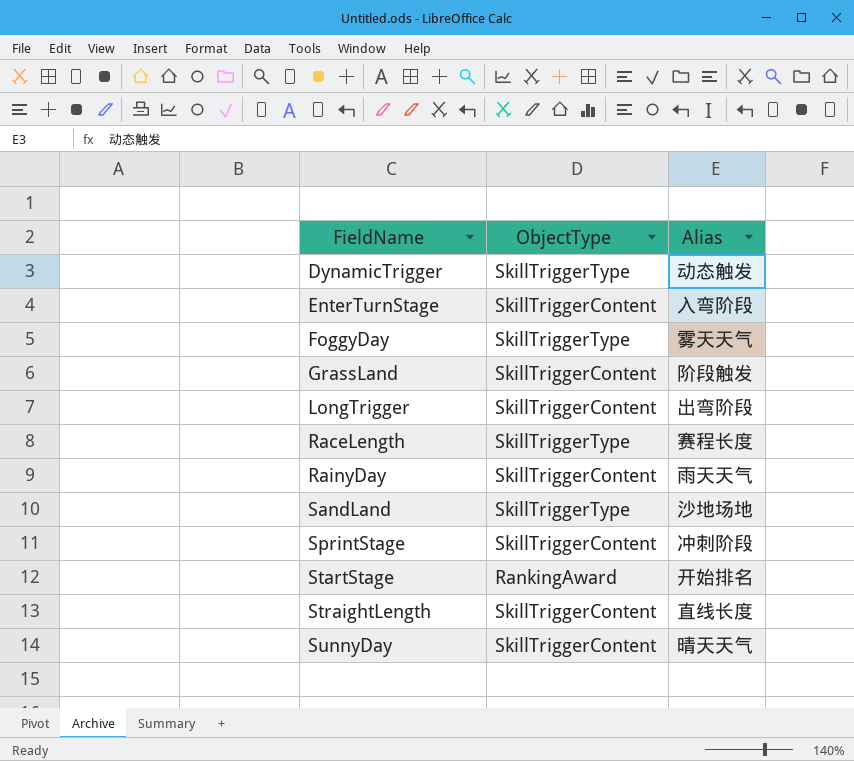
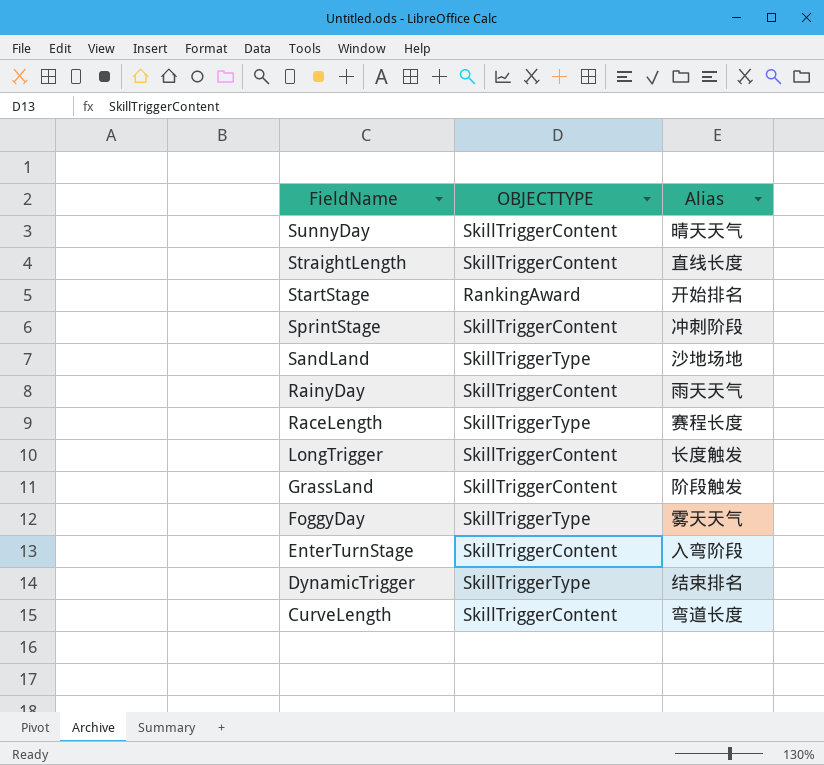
row order: FieldName ascending -> FieldName descending
column name: ObjectType -> OBJECTTYPE
LongTrigger | Alias: 出弯阶段 -> 长度触发
DynamicTrigger | Alias: 动态触发 -> 结束排名
row CurveLength: none -> SkillTriggerContent | 弯道长度

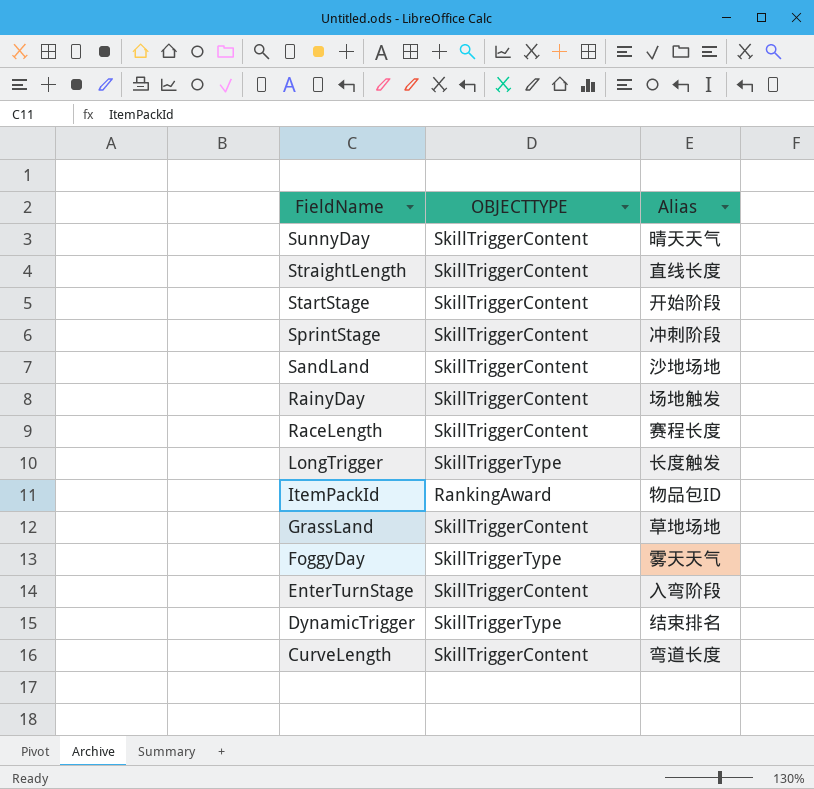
StartStage | OBJECTTYPE: RankingAward -> SkillTriggerContent
StartStage | Alias: 开始排名 -> 开始阶段
SandLand | OBJECTTYPE: SkillTriggerType -> SkillTriggerContent
RainyDay | Alias: 雨天天气 -> 场地触发
RaceLength | OBJECTTYPE: SkillTriggerType -> SkillTriggerContent
LongTrigger | OBJECTTYPE: SkillTriggerContent -> SkillTriggerType
row ItemPackId: none -> RankingAward | 物品包ID
GrassLand | Alias: 阶段触发 -> 草地场地

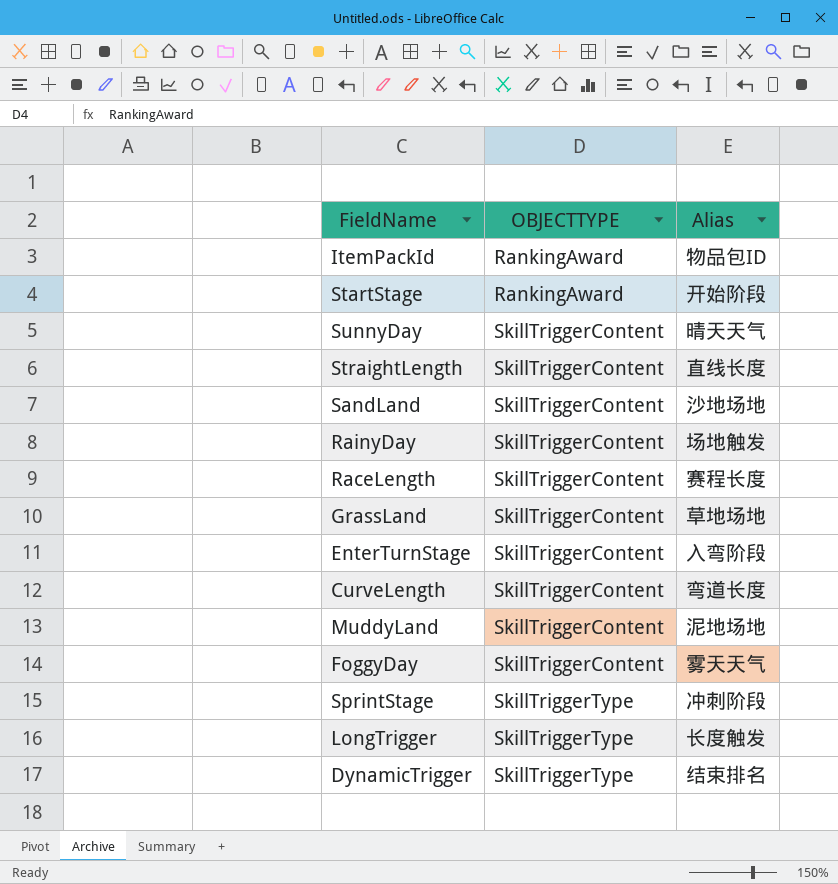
row order: FieldName descending -> OBJECTTYPE ascending
StartStage | OBJECTTYPE: SkillTriggerContent -> RankingAward
row MuddyLand: none -> SkillTriggerContent | 泥地场地
FoggyDay | OBJECTTYPE: SkillTriggerType -> SkillTriggerContent
SprintStage | OBJECTTYPE: SkillTriggerContent -> SkillTriggerType

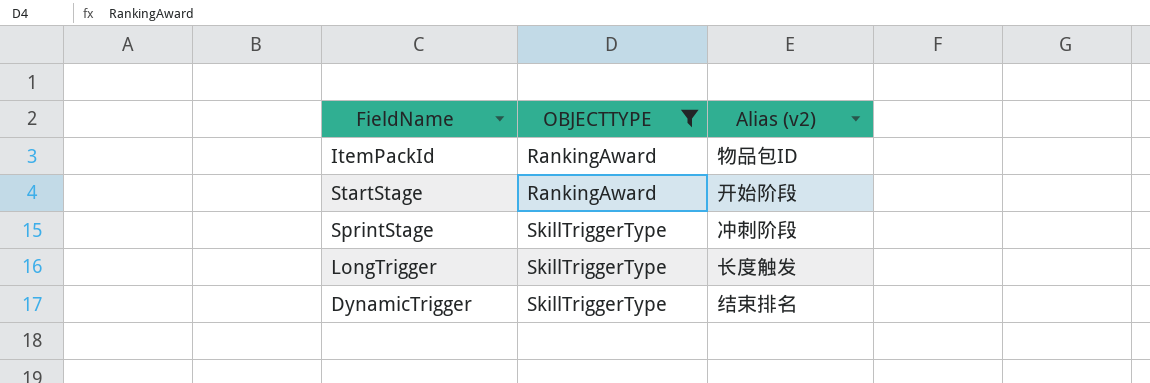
filter: none -> OBJECTTYPE != SkillTriggerContent
column name: Alias -> Alias (v2)

